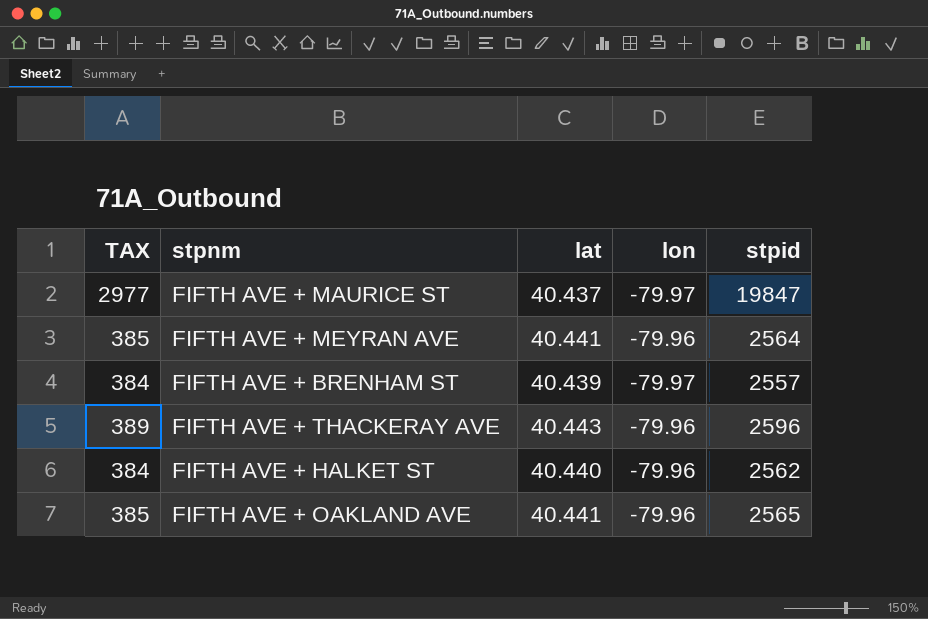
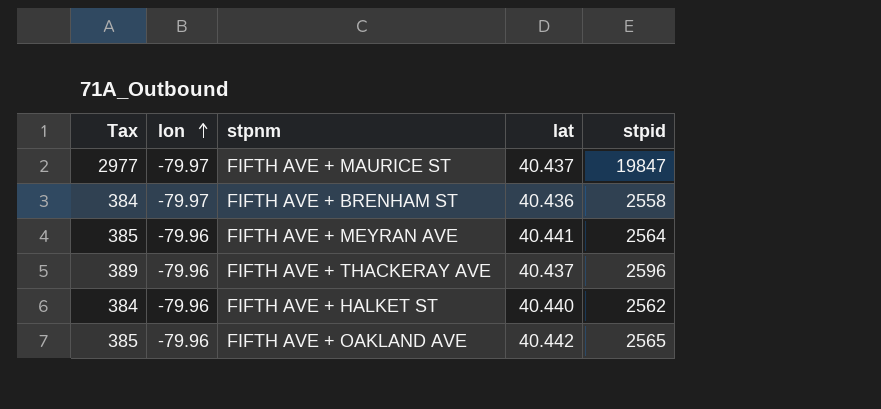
row order: none -> lon ascending
column name: TAX -> Tax
column lon | position: 4 -> 2
FIFTH AVE + BRENHAM ST | lat: 40.439 -> 40.436
FIFTH AVE + BRENHAM ST | stpid: 2557 -> 2558
FIFTH AVE + THACKERAY AVE | lat: 40.443 -> 40.437
FIFTH AVE + OAKLAND AVE | lat: 40.441 -> 40.442

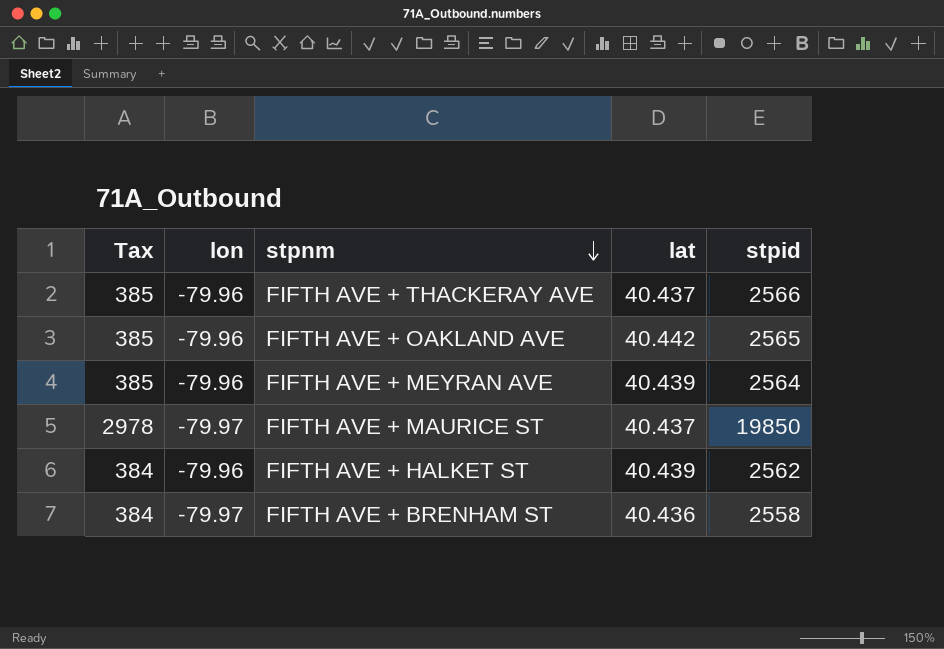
row order: lon ascending -> stpnm descending
FIFTH AVE + THACKERAY AVE | Tax: 389 -> 385
FIFTH AVE + THACKERAY AVE | stpid: 2596 -> 2566
FIFTH AVE + MEYRAN AVE | lat: 40.441 -> 40.439
FIFTH AVE + MAURICE ST | Tax: 2977 -> 2978
FIFTH AVE + MAURICE ST | stpid: 19847 -> 19850
FIFTH AVE + HALKET ST | lat: 40.440 -> 40.439

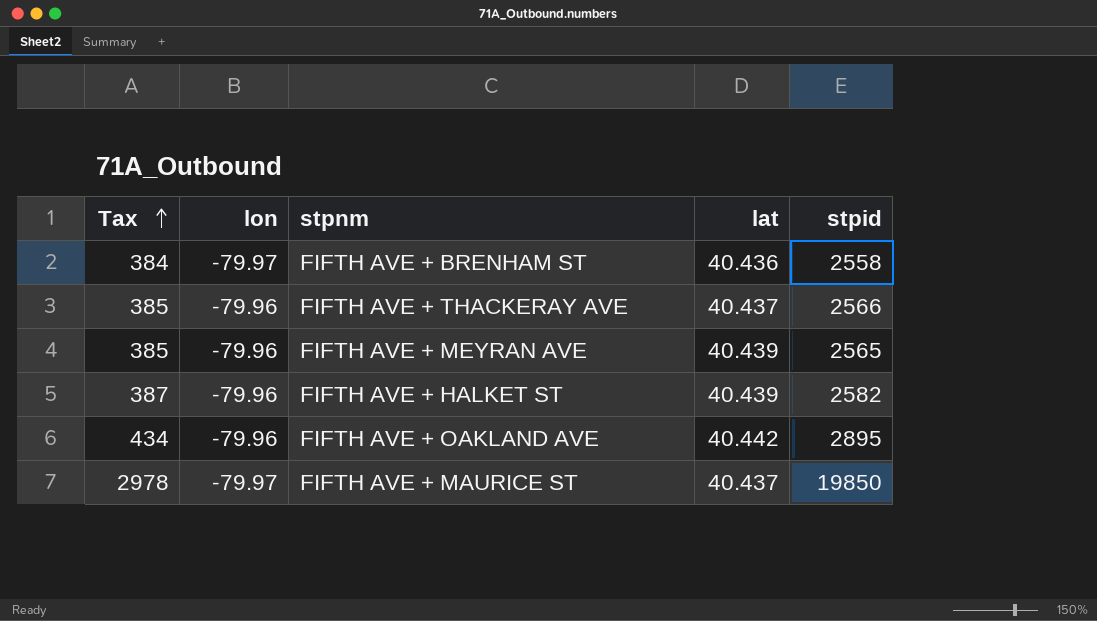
row order: stpnm descending -> Tax ascending
FIFTH AVE + MEYRAN AVE | stpid: 2564 -> 2565
FIFTH AVE + HALKET ST | Tax: 384 -> 387
FIFTH AVE + HALKET ST | stpid: 2562 -> 2582
FIFTH AVE + OAKLAND AVE | Tax: 385 -> 434
FIFTH AVE + OAKLAND AVE | stpid: 2565 -> 2895

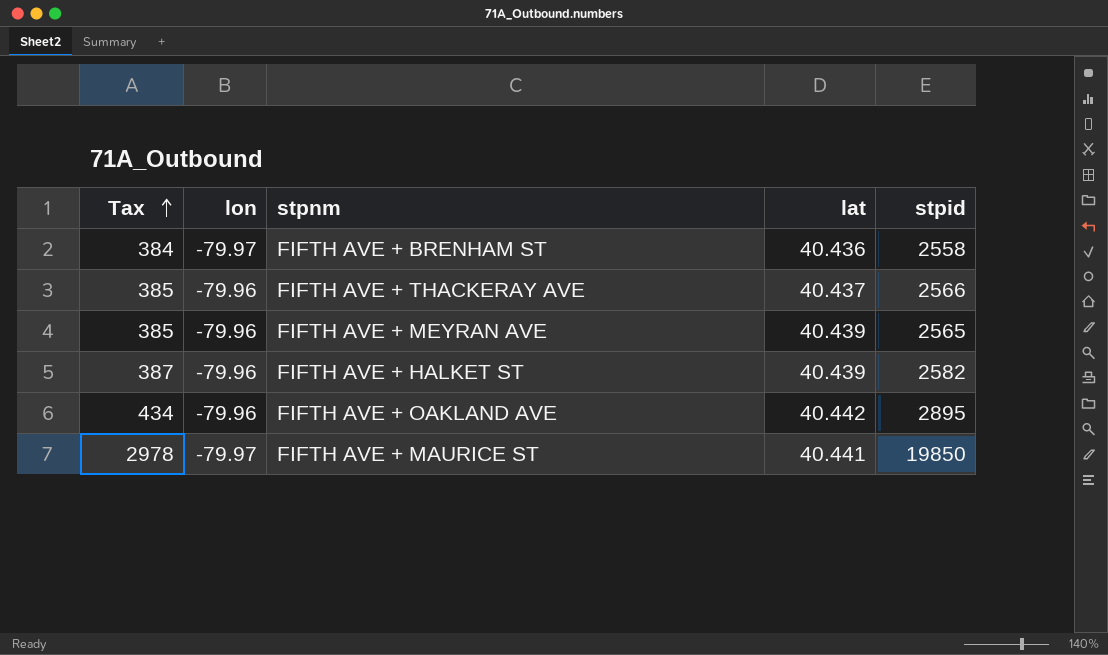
FIFTH AVE + MAURICE ST | lat: 40.437 -> 40.441

